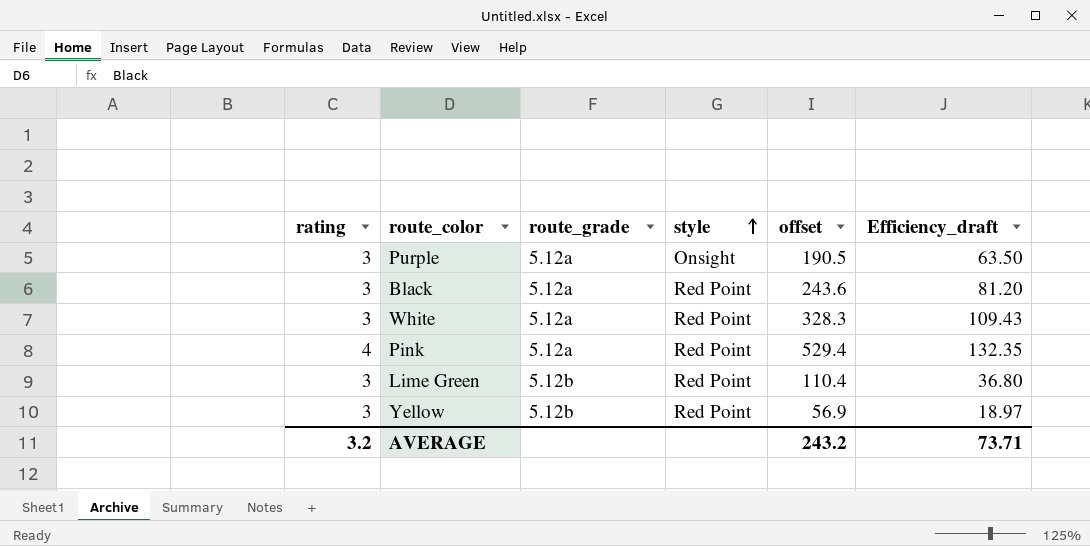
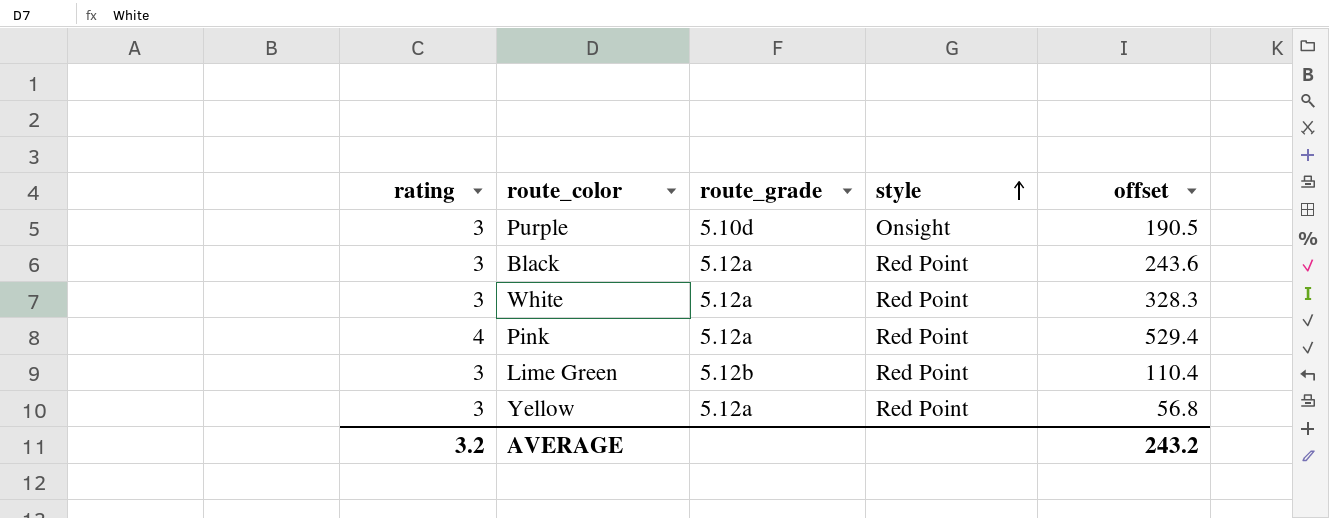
column Efficiency_draft | formula: [offset] / [rating] -> none
Purple | route_grade: 5.12a -> 5.10d
Yellow | route_grade: 5.12b -> 5.12a
Yellow | offset: 56.9 -> 56.8

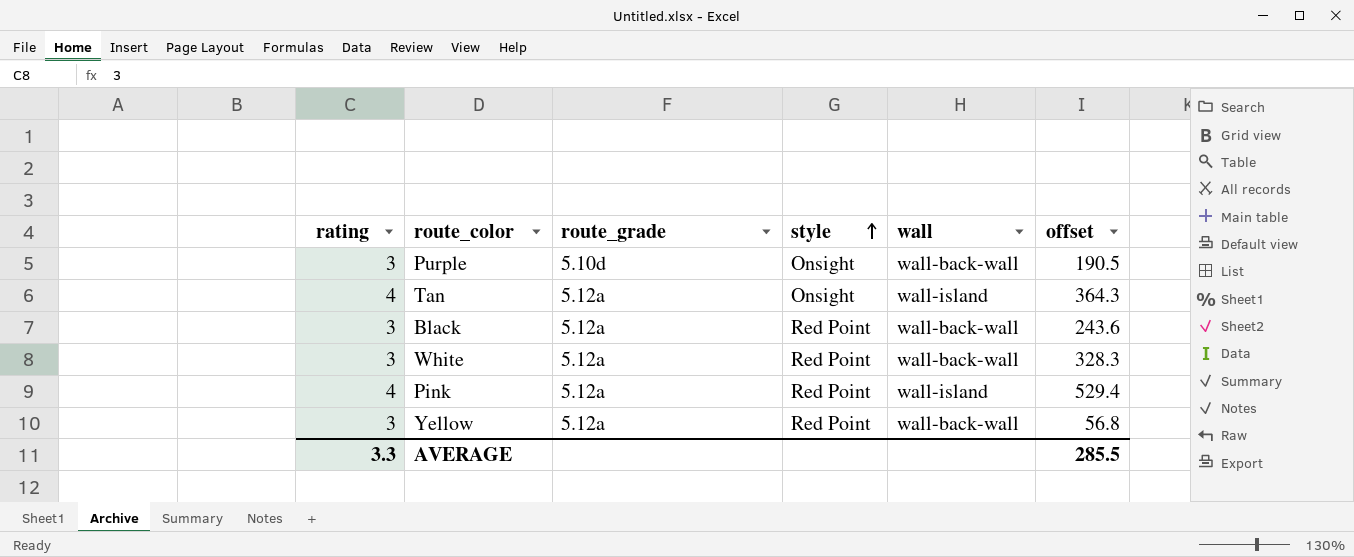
column wall | position: none -> 5
row Lime Green: 3 | 5.12b | Red Point | 110.4 -> none
row Tan: none -> 4 | 5.12a | Onsight | wall-island | 364.3
AVERAGE | rating: 3.2 -> 3.3
AVERAGE | offset: 243.2 -> 285.5

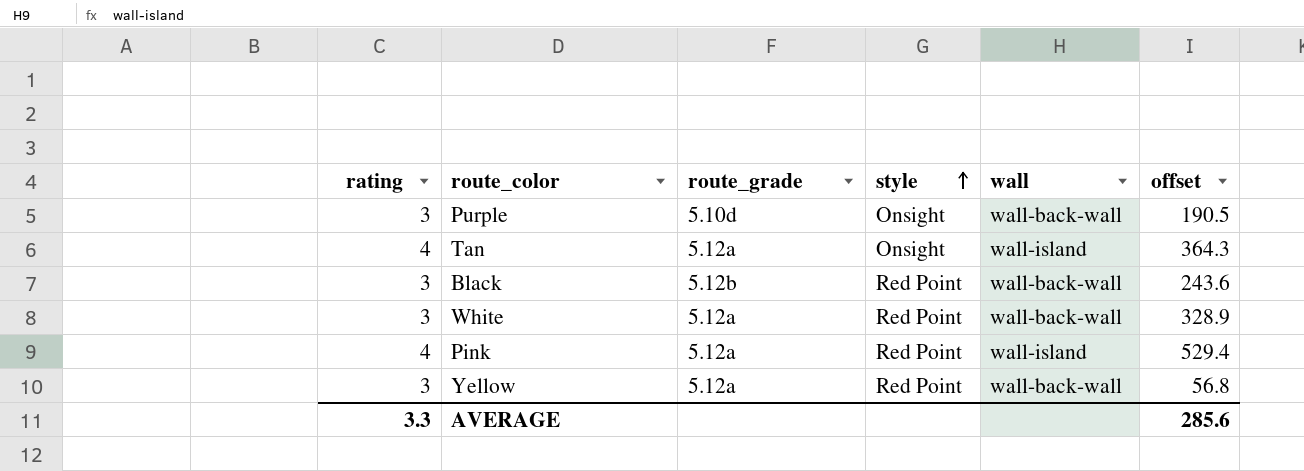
Black | route_grade: 5.12a -> 5.12b
White | offset: 328.3 -> 328.9
AVERAGE | offset: 285.5 -> 285.6

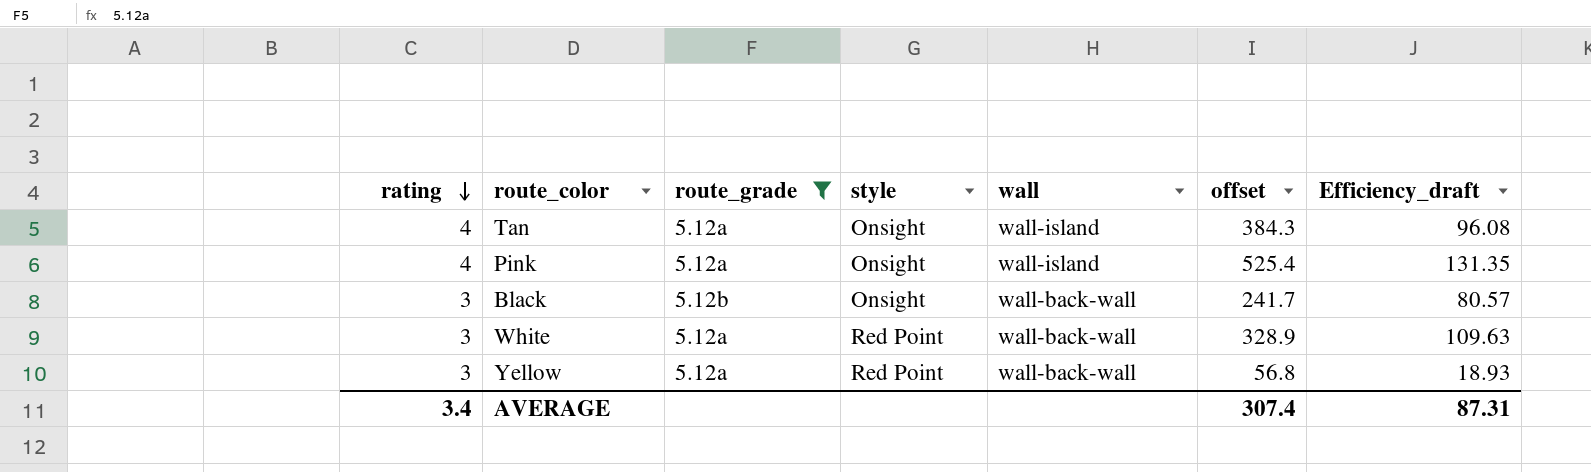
filter: none -> route_grade != 5.10d
row order: style ascending -> rating descending
column Efficiency_draft | formula: none -> [offset] / [rating]
Tan | offset: 364.3 -> 384.3
Pink | style: Red Point -> Onsight
Pink | offset: 529.4 -> 525.4
Black | style: Red Point -> Onsight
Black | offset: 243.6 -> 241.7
AVERAGE | rating: 3.3 -> 3.4
AVERAGE | offset: 285.6 -> 307.4

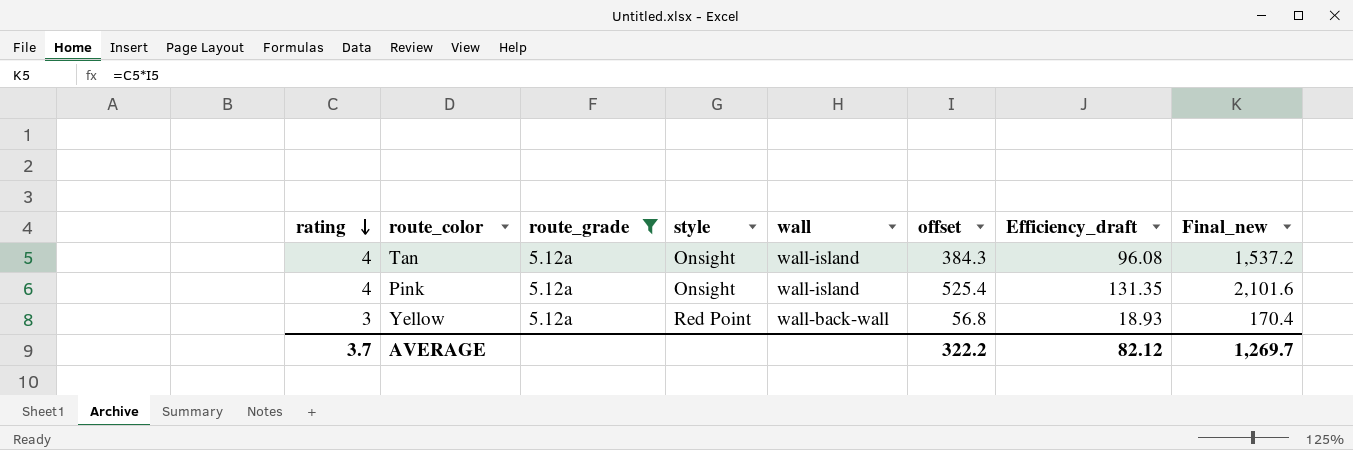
column Final_new | formula: none -> [rating] * [offset]
row Black: 3 | 5.12b | Onsight | wall-back-wall | 241.7 | 80.57 -> none
row White: 3 | 5.12a | Red Point | wall-back-wall | 328.9 | 109.63 -> none
AVERAGE | rating: 3.4 -> 3.7
AVERAGE | offset: 307.4 -> 322.2
AVERAGE | Efficiency_draft: 87.31 -> 82.12

